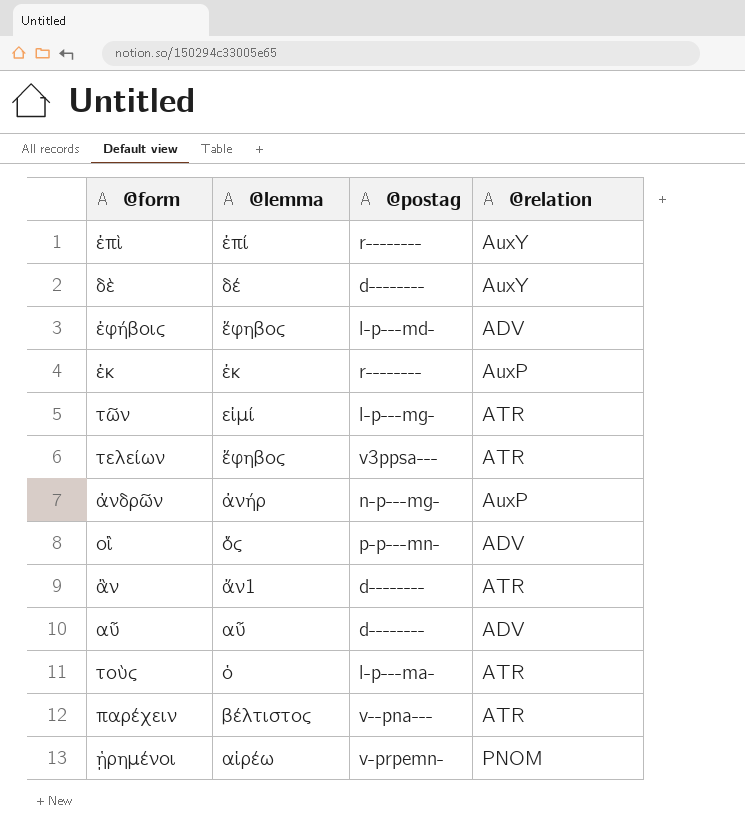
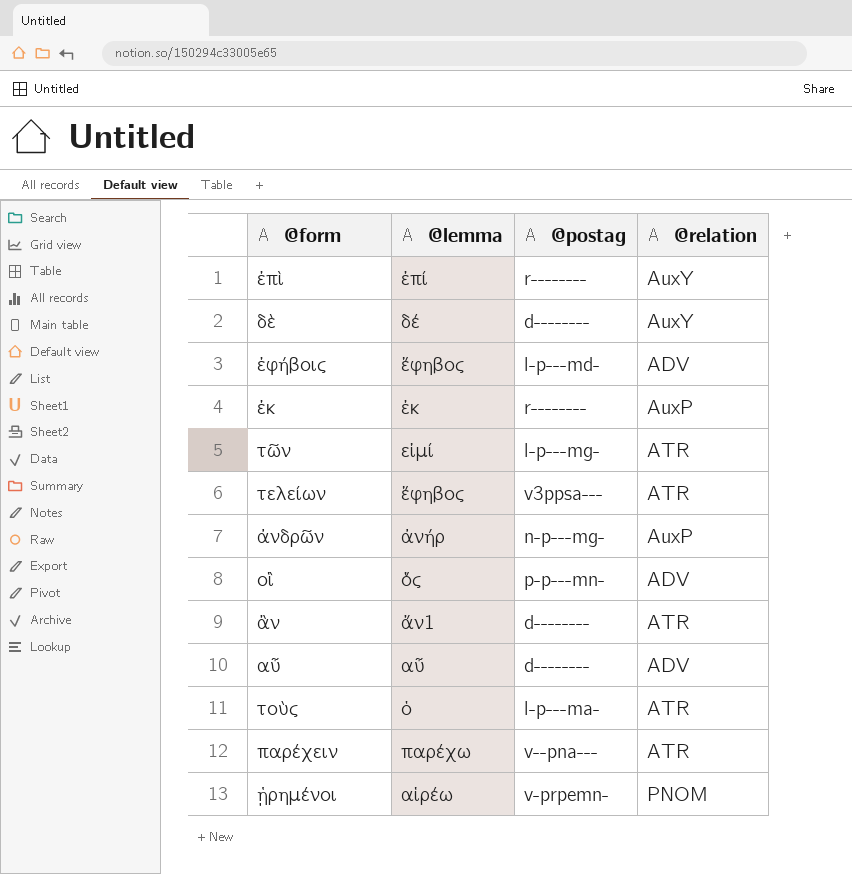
παρέχειν | @lemma: βέλτιστος -> παρέχω

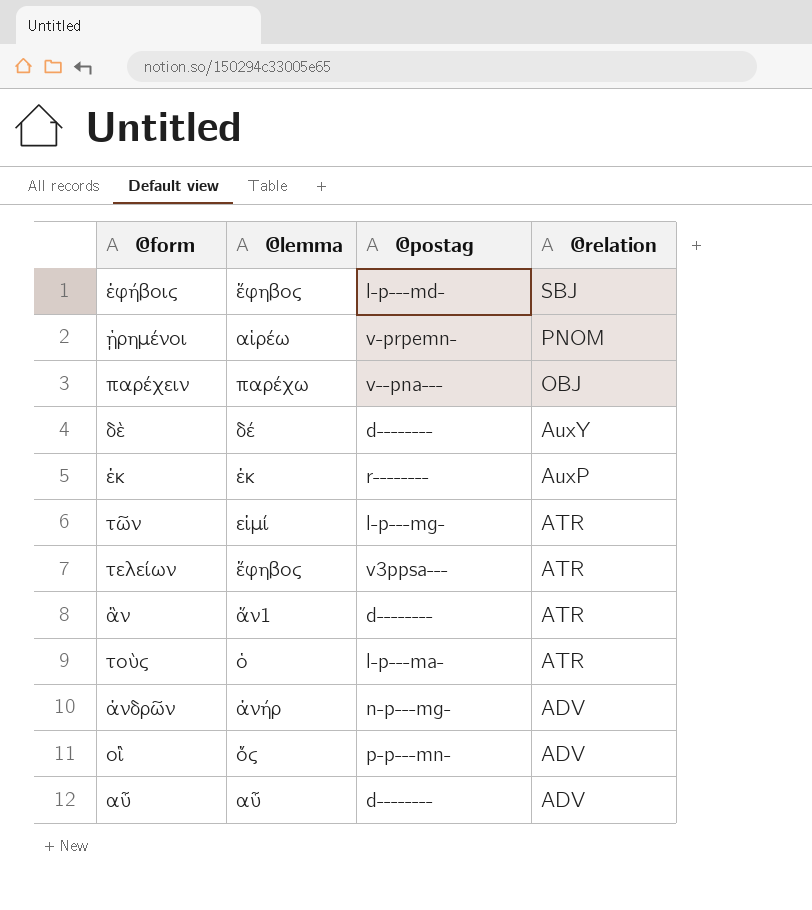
row order: none -> @relation descending
row ἐπὶ: ἐπί | r-------- | AuxY -> none
ἐφήβοις | @relation: ADV -> SBJ
παρέχειν | @relation: ATR -> OBJ
ἀνδρῶν | @relation: AuxP -> ADV

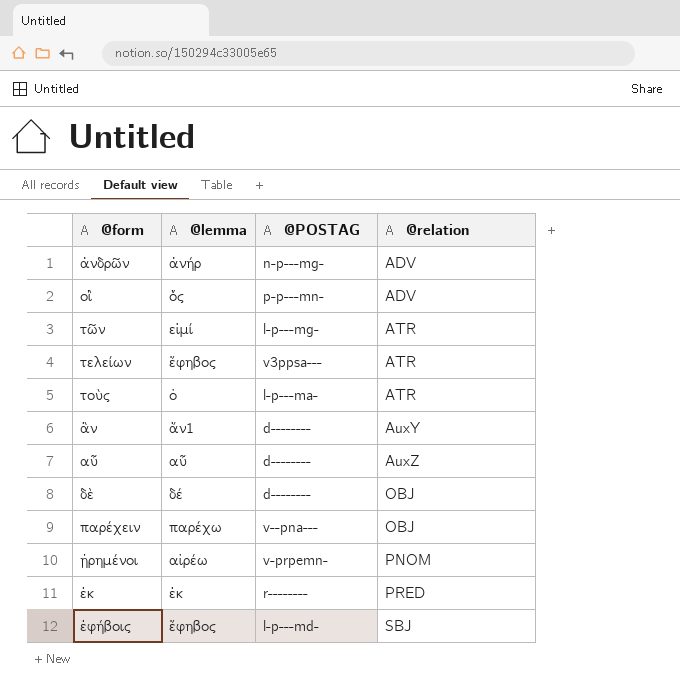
row order: @relation descending -> @relation ascending
column name: @postag -> @POSTAG
ἂν | @relation: ATR -> AuxY
αὖ | @relation: ADV -> AuxZ
δὲ | @relation: AuxY -> OBJ
ἐκ | @relation: AuxP -> PRED

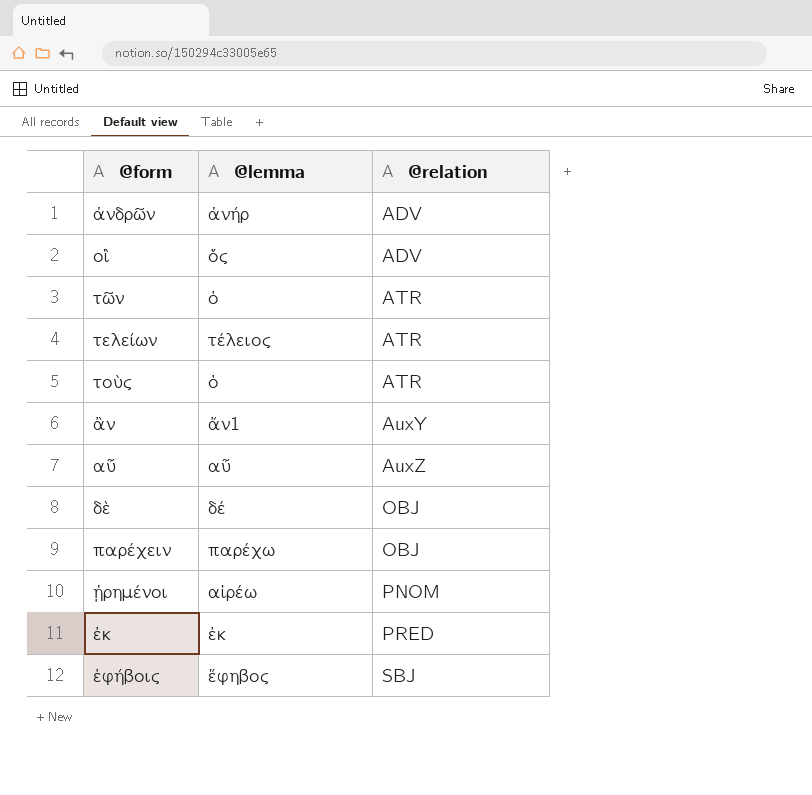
column @POSTAG | position: 3 -> none
τῶν | @lemma: εἰμί -> ὁ
τελείων | @lemma: ἔφηβος -> τέλειος

